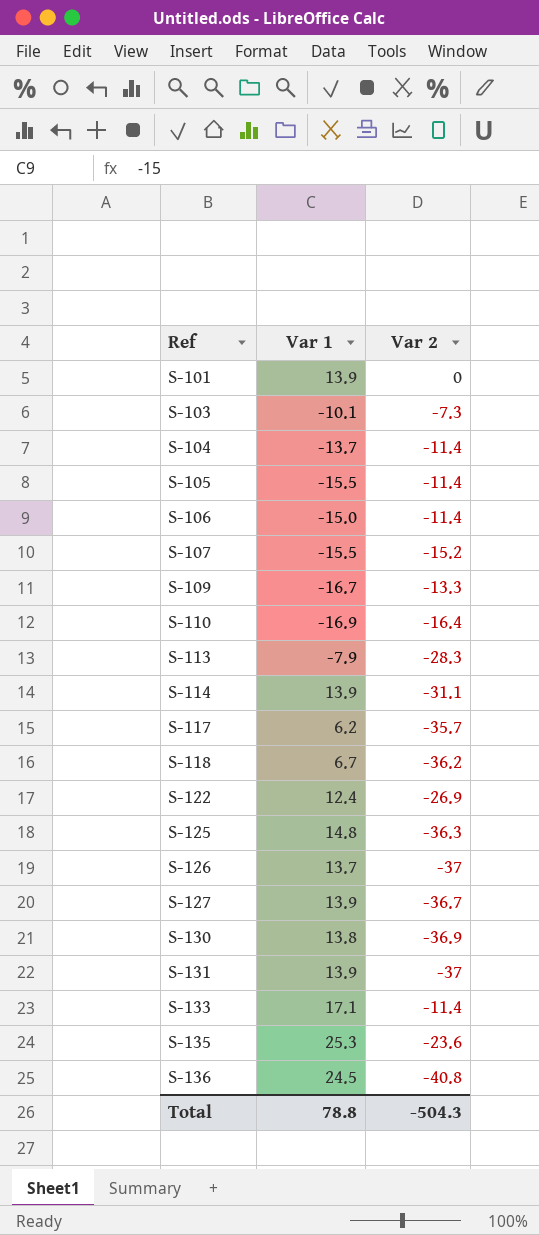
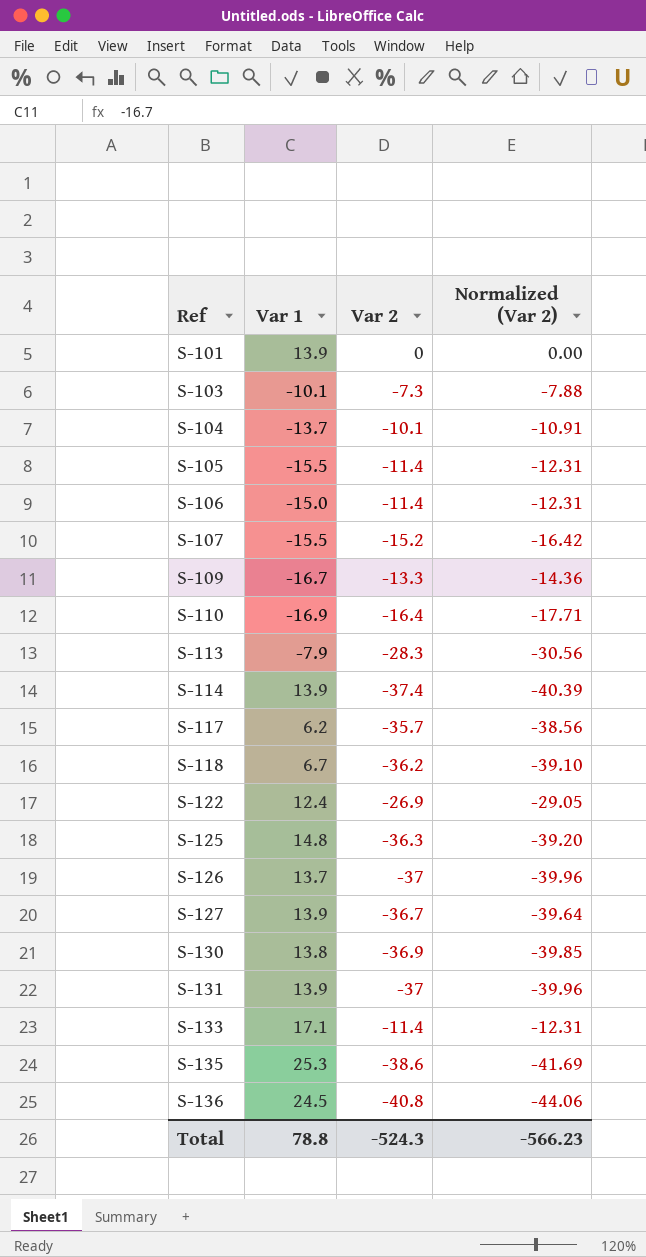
column Normalized (Var 2) | formula: none -> [Var 2] * 1.08
S-104 | Var 2: -11.4 -> -10.1
S-114 | Var 2: -31.1 -> -37.4
S-135 | Var 2: -23.6 -> -38.6
Total | Var 2: -504.3 -> -524.3

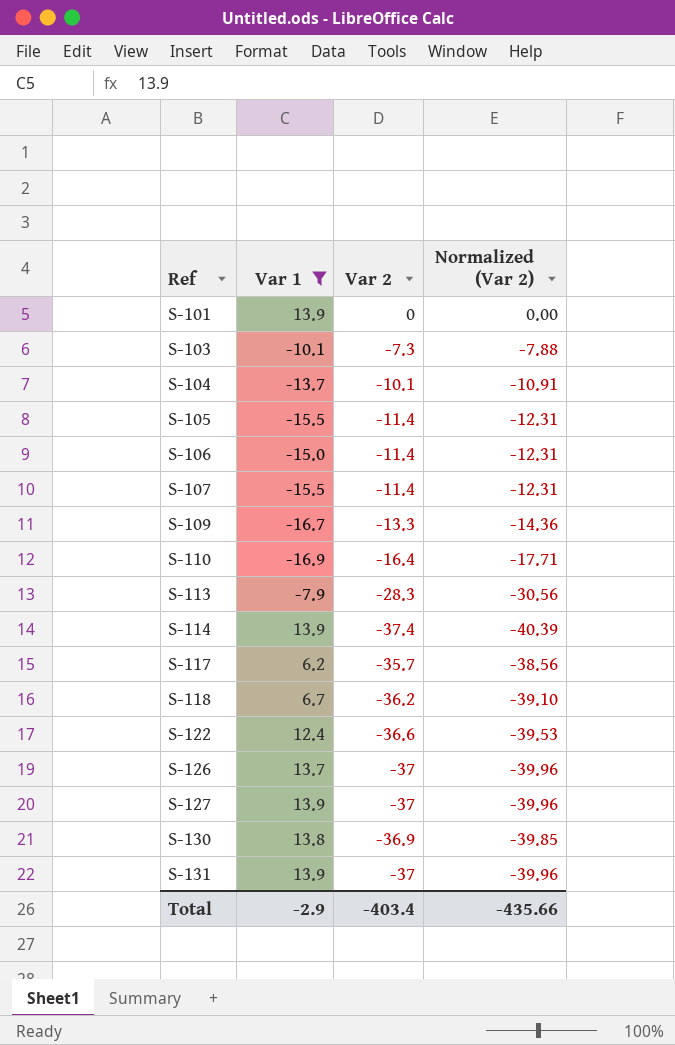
filter: none -> Var 1 <= 13.9
S-107 | Var 2: -15.2 -> -11.4
S-107 | Normalized (Var 2): -16.42 -> -12.31
S-122 | Var 2: -26.9 -> -36.6
S-122 | Normalized (Var 2): -29.05 -> -39.53
S-127 | Var 2: -36.7 -> -37
S-127 | Normalized (Var 2): -39.64 -> -39.96
Total | Var 1: 78.8 -> -2.9
Total | Var 2: -524.3 -> -403.4
Total | Normalized (Var 2): -566.23 -> -435.66

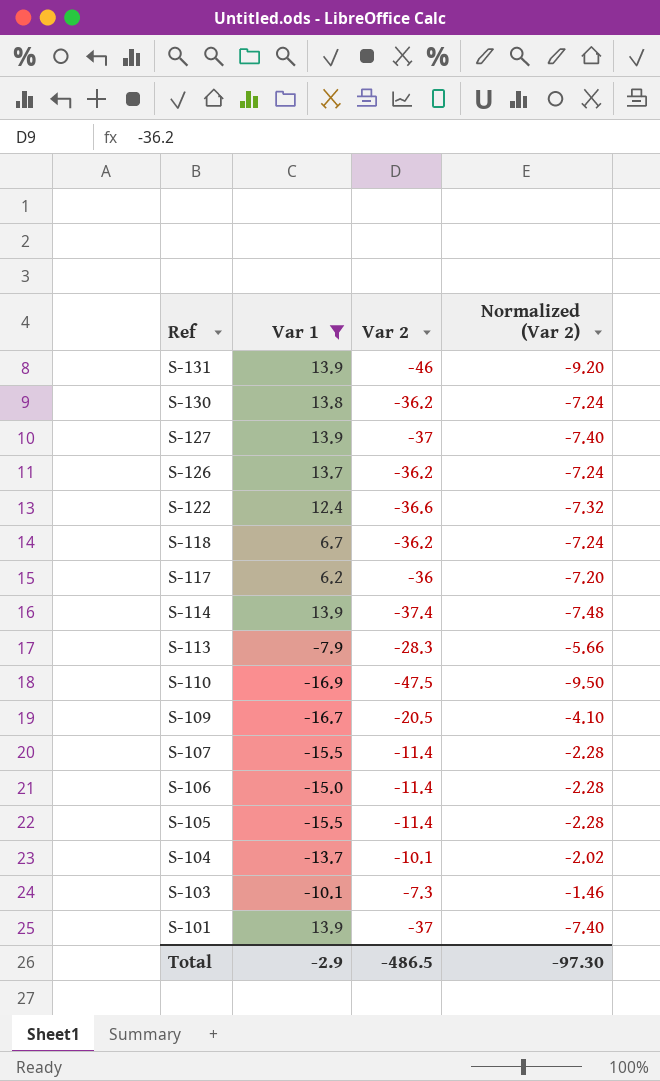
row order: Ref ascending -> Ref descending
column Normalized (Var 2) | formula: [Var 2] * 1.08 -> [Var 2] * 0.2
S-131 | Var 2: -37 -> -46
S-130 | Var 2: -36.9 -> -36.2
S-126 | Var 2: -37 -> -36.2
S-117 | Var 2: -35.7 -> -36
S-110 | Var 2: -16.4 -> -47.5
S-109 | Var 2: -13.3 -> -20.5
S-101 | Var 2: 0 -> -37
Total | Var 2: -403.4 -> -486.5
Total | Normalized (Var 2): -435.66 -> -97.30

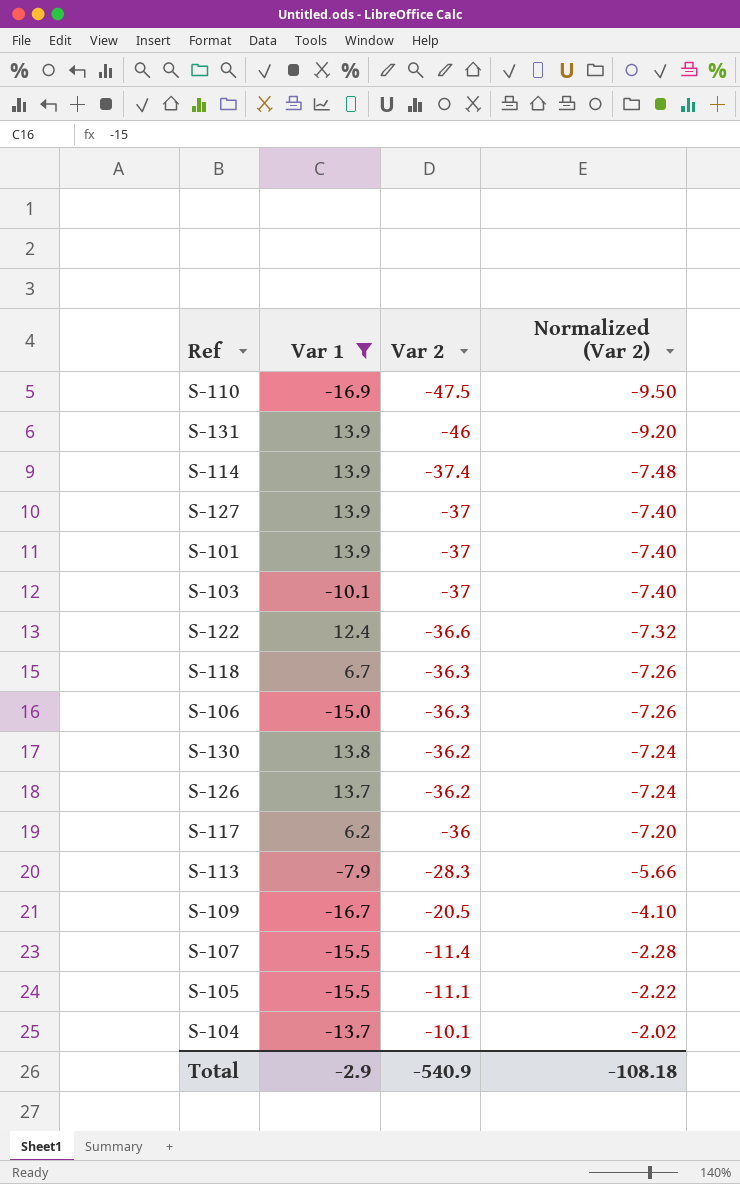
row order: Ref descending -> Var 2 ascending
S-103 | Var 2: -7.3 -> -37
S-103 | Normalized (Var 2): -1.46 -> -7.40
S-118 | Var 2: -36.2 -> -36.3
S-118 | Normalized (Var 2): -7.24 -> -7.26
S-106 | Var 2: -11.4 -> -36.3
S-106 | Normalized (Var 2): -2.28 -> -7.26
S-105 | Var 2: -11.4 -> -11.1
S-105 | Normalized (Var 2): -2.28 -> -2.22
Total | Var 2: -486.5 -> -540.9
Total | Normalized (Var 2): -97.30 -> -108.18

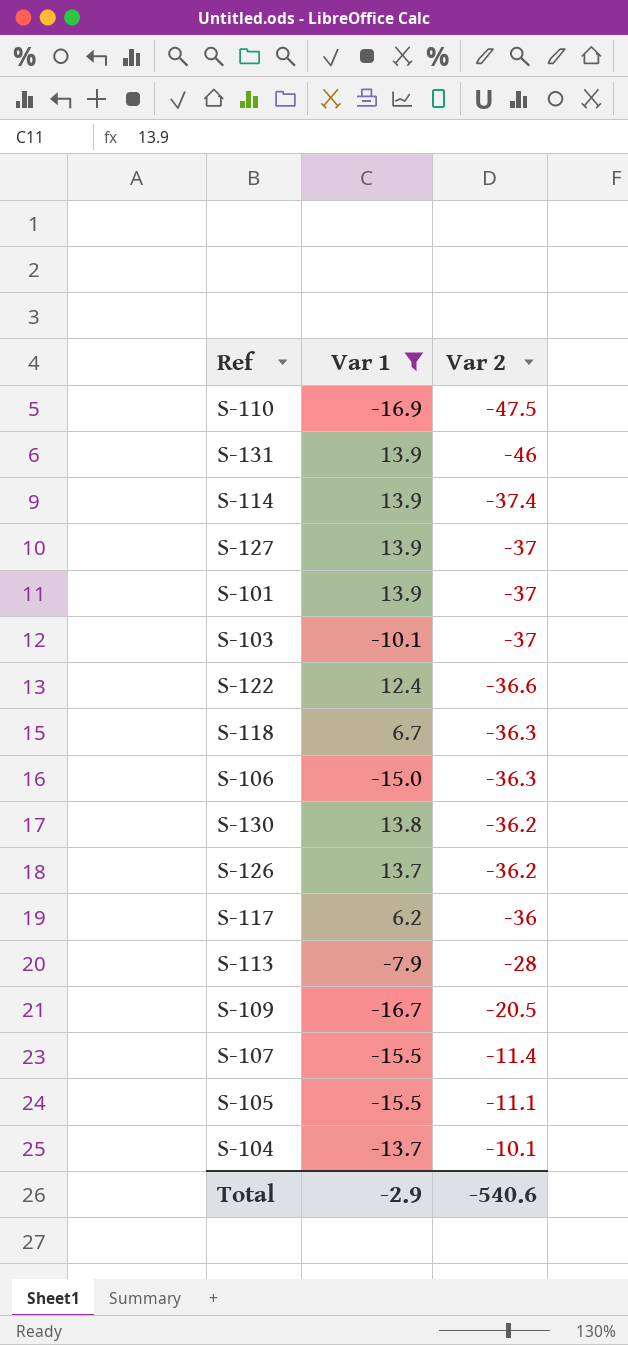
column Normalized (Var 2) | formula: [Var 2] * 0.2 -> none
S-113 | Var 2: -28.3 -> -28
Total | Var 2: -540.9 -> -540.6

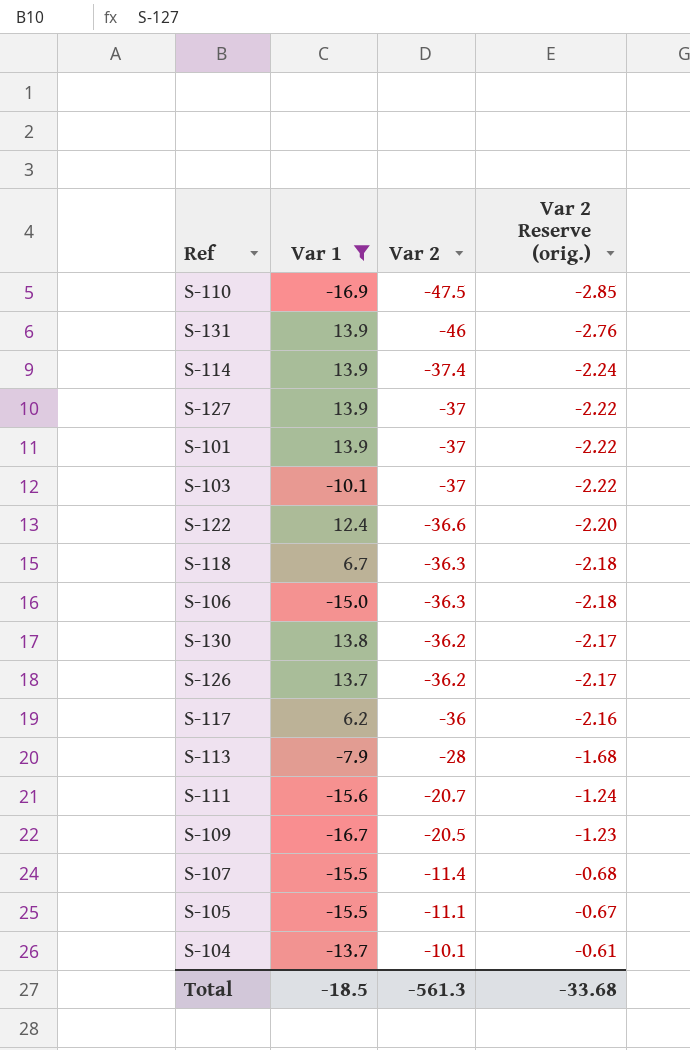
column Var 2 Reserve (orig.) | formula: none -> [Var 2] * 0.06
row S-111: none -> -15.6 | -20.7 | -1.24
Total | Var 1: -2.9 -> -18.5
Total | Var 2: -540.6 -> -561.3

